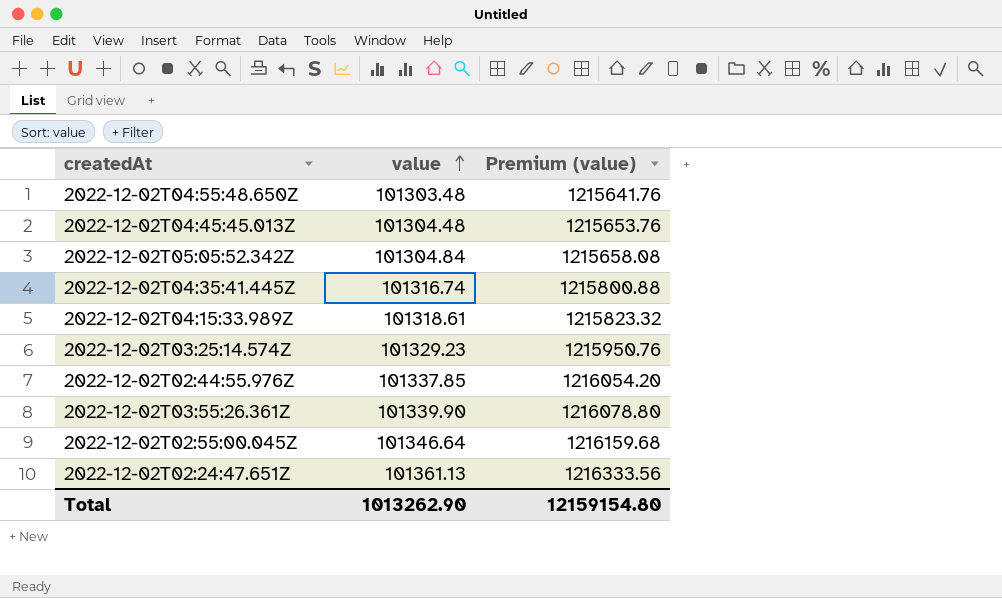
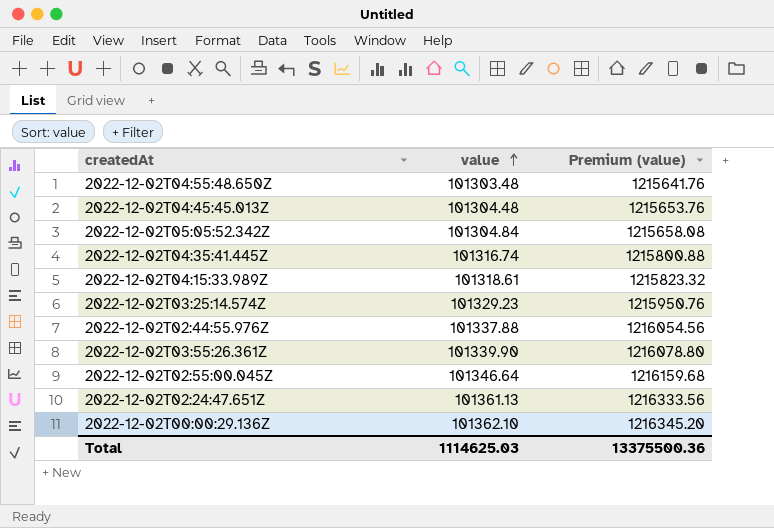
2022-12-02T02:44:55.976Z | value: 101337.85 -> 101337.88
2022-12-02T02:44:55.976Z | Premium (value): 1216054.20 -> 1216054.56
row 2022-12-02T00:00:29.136Z: none -> 101362.10 | 1216345.20
Total | value: 1013262.90 -> 1114625.03
Total | Premium (value): 12159154.80 -> 13375500.36

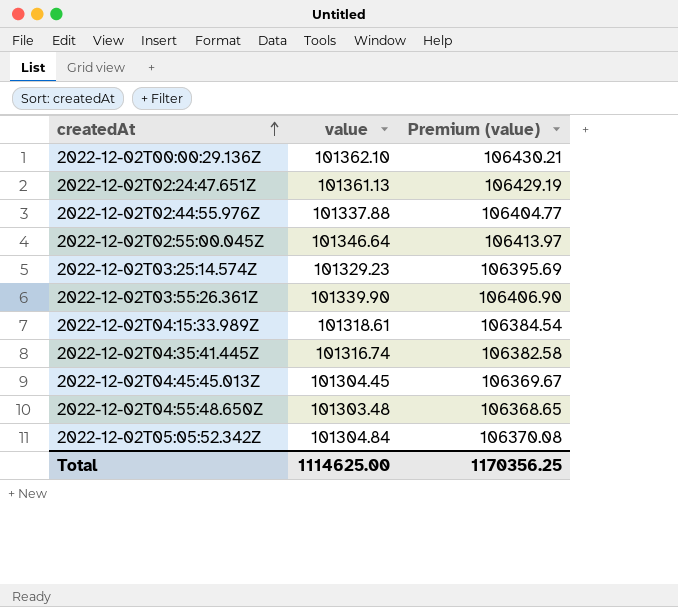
row order: value ascending -> createdAt ascending
column Premium (value) | formula: [value] * 12 -> [value] * 1.05
2022-12-02T04:45:45.013Z | value: 101304.48 -> 101304.45
Total | value: 1114625.03 -> 1114625.00
Total | Premium (value): 13375500.36 -> 1170356.25

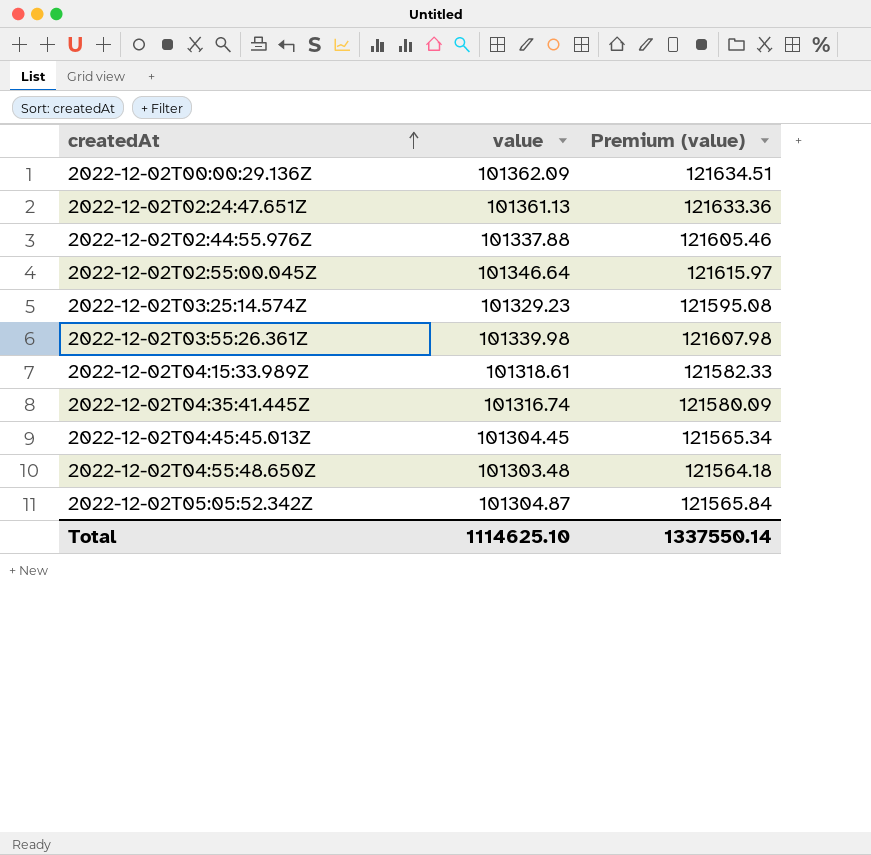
column Premium (value) | formula: [value] * 1.05 -> [value] * 1.2
2022-12-02T00:00:29.136Z | value: 101362.10 -> 101362.09
2022-12-02T03:55:26.361Z | value: 101339.90 -> 101339.98
2022-12-02T05:05:52.342Z | value: 101304.84 -> 101304.87
Total | value: 1114625.00 -> 1114625.10
Total | Premium (value): 1170356.25 -> 1337550.14

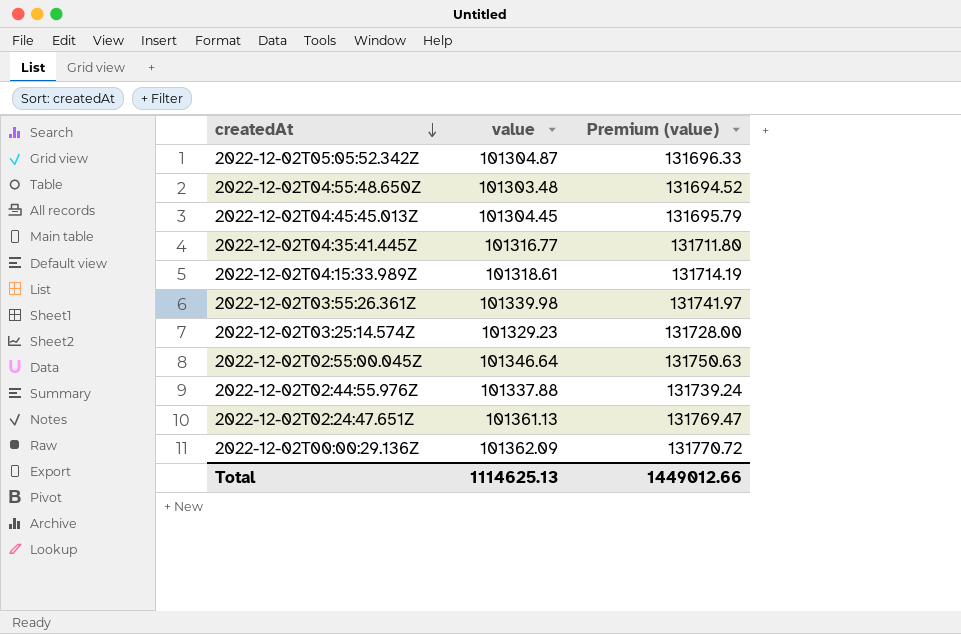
row order: createdAt ascending -> createdAt descending
column Premium (value) | formula: [value] * 1.2 -> [value] * 1.3
2022-12-02T04:35:41.445Z | value: 101316.74 -> 101316.77
Total | value: 1114625.10 -> 1114625.13
Total | Premium (value): 1337550.14 -> 1449012.66

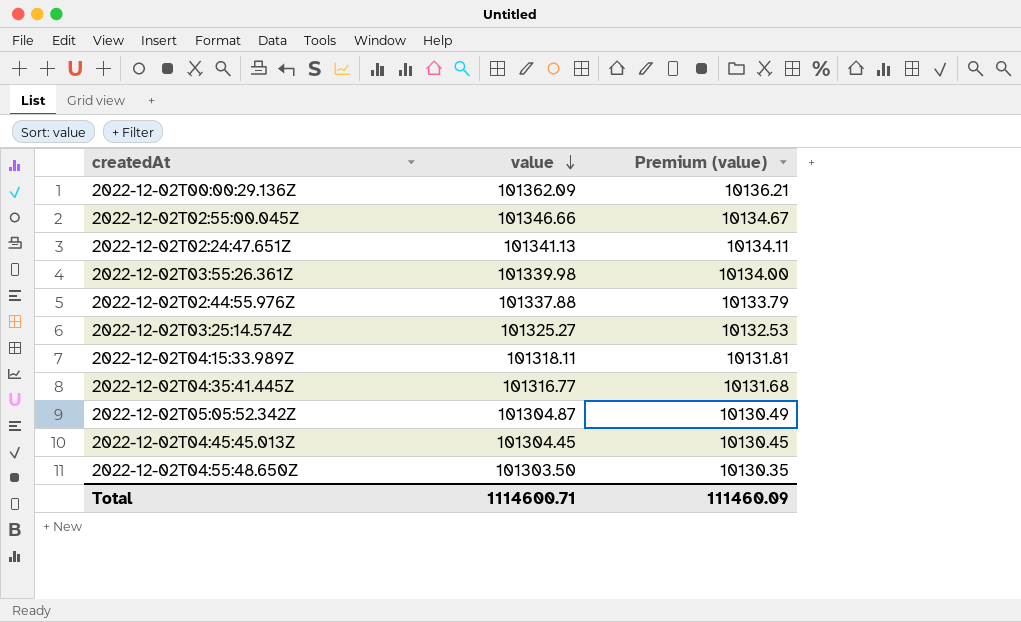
row order: createdAt descending -> value descending
column Premium (value) | formula: [value] * 1.3 -> [value] * 0.1
2022-12-02T02:55:00.045Z | value: 101346.64 -> 101346.66
2022-12-02T02:24:47.651Z | value: 101361.13 -> 101341.13
2022-12-02T03:25:14.574Z | value: 101329.23 -> 101325.27
2022-12-02T04:15:33.989Z | value: 101318.61 -> 101318.11
2022-12-02T04:55:48.650Z | value: 101303.48 -> 101303.50
Total | value: 1114625.13 -> 1114600.71
Total | Premium (value): 1449012.66 -> 111460.09

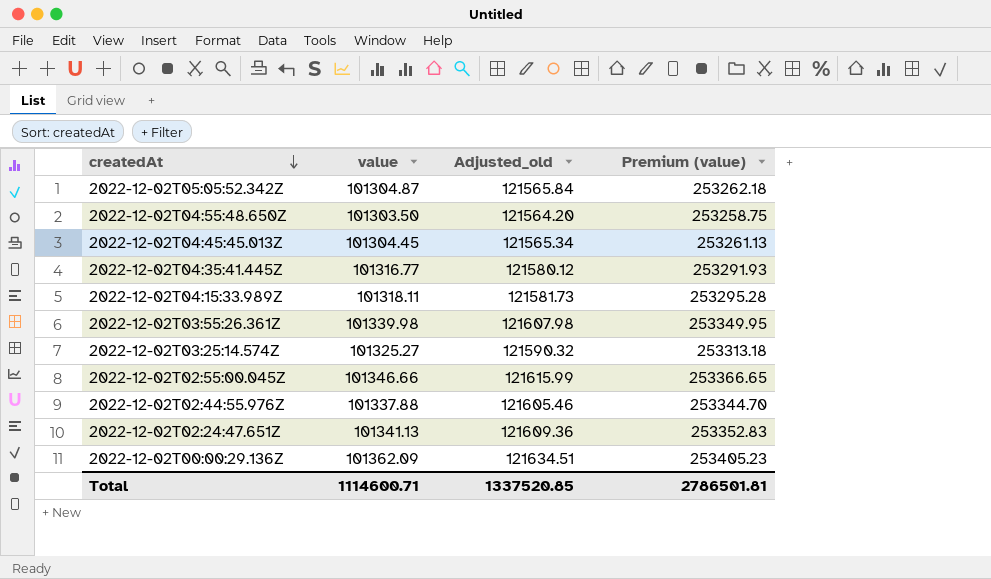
row order: value descending -> createdAt descending
column Adjusted_old | formula: none -> [value] * 1.2
column Premium (value) | formula: [value] * 0.1 -> [value] * 2.5
Total | Premium (value): 111460.09 -> 2786501.81

